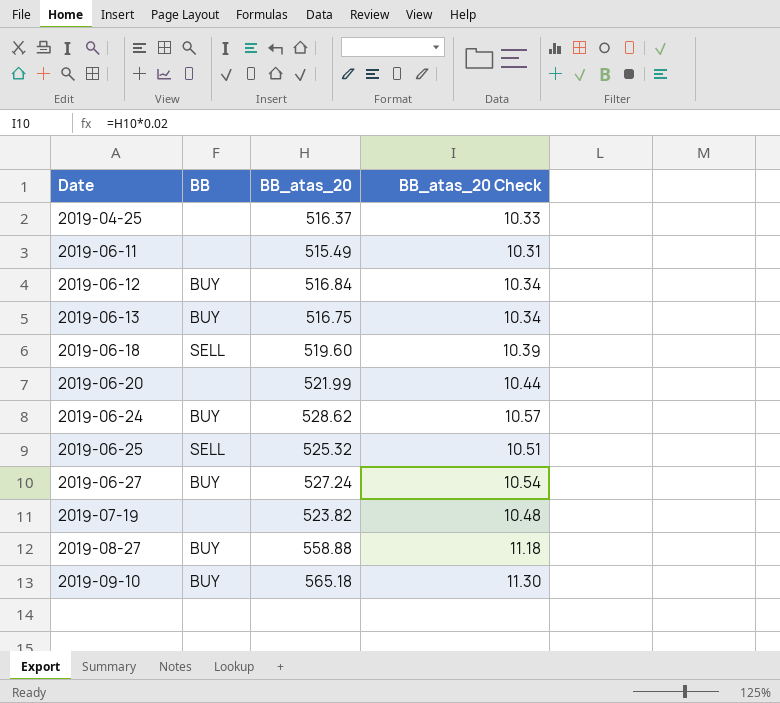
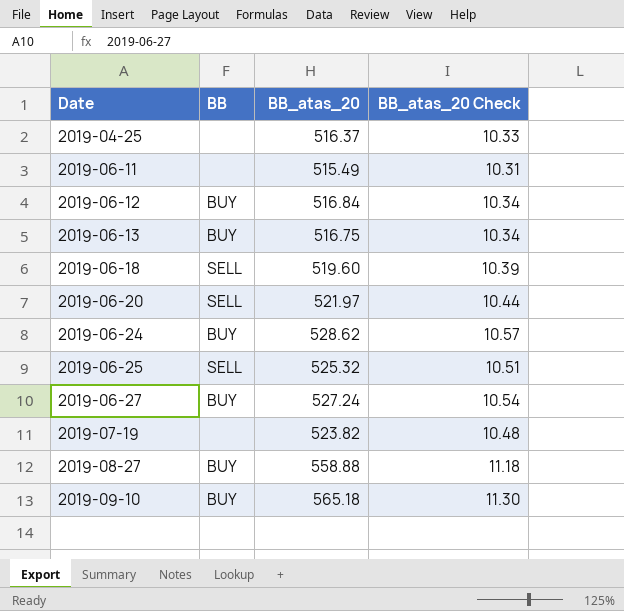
2019-06-20 | BB: none -> SELL
2019-06-20 | BB_atas_20: 521.99 -> 521.97

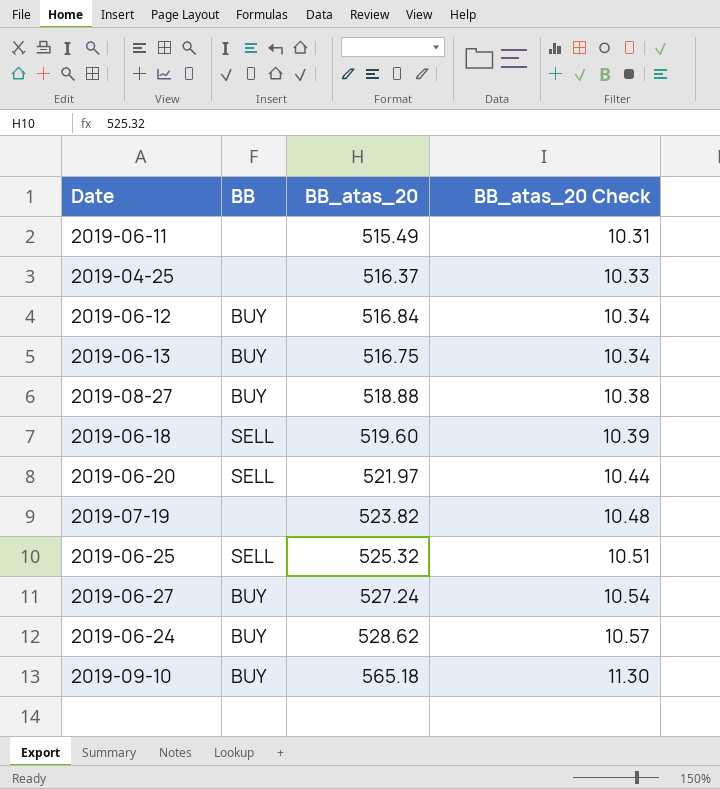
row order: Date ascending -> BB_atas_20 Check ascending
2019-08-27 | BB_atas_20: 558.88 -> 518.88
2019-08-27 | BB_atas_20 Check: 11.18 -> 10.38

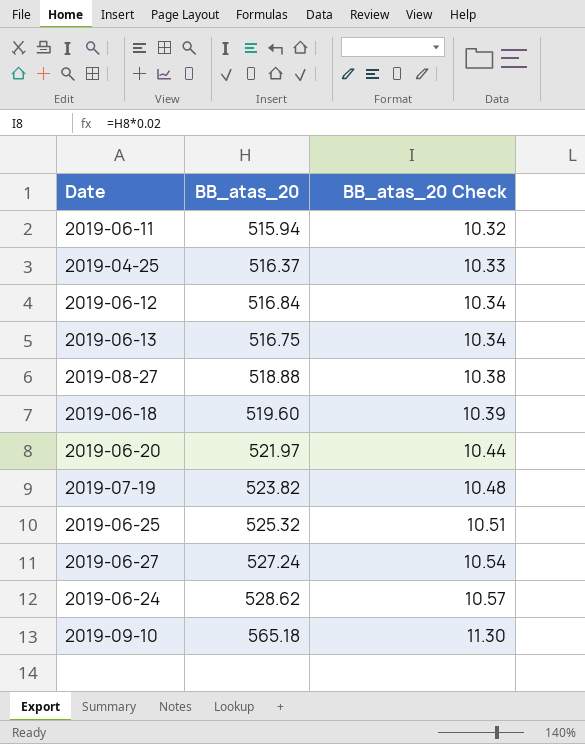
column BB | position: 2 -> none
2019-06-11 | BB_atas_20: 515.49 -> 515.94
2019-06-11 | BB_atas_20 Check: 10.31 -> 10.32

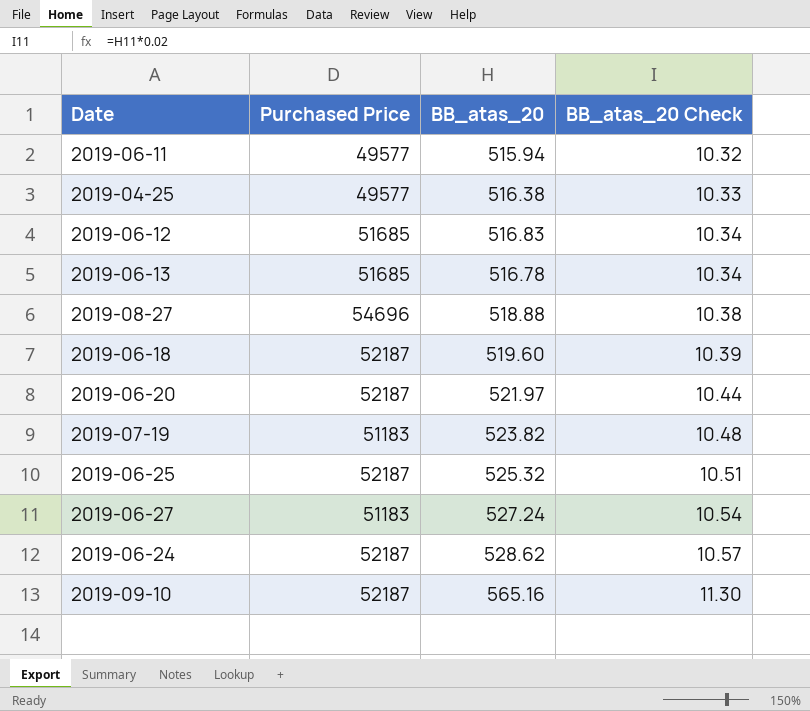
column Purchased Price | position: none -> 2
2019-04-25 | BB_atas_20: 516.37 -> 516.38
2019-06-12 | BB_atas_20: 516.84 -> 516.83
2019-06-13 | BB_atas_20: 516.75 -> 516.78
2019-09-10 | BB_atas_20: 565.18 -> 565.16

